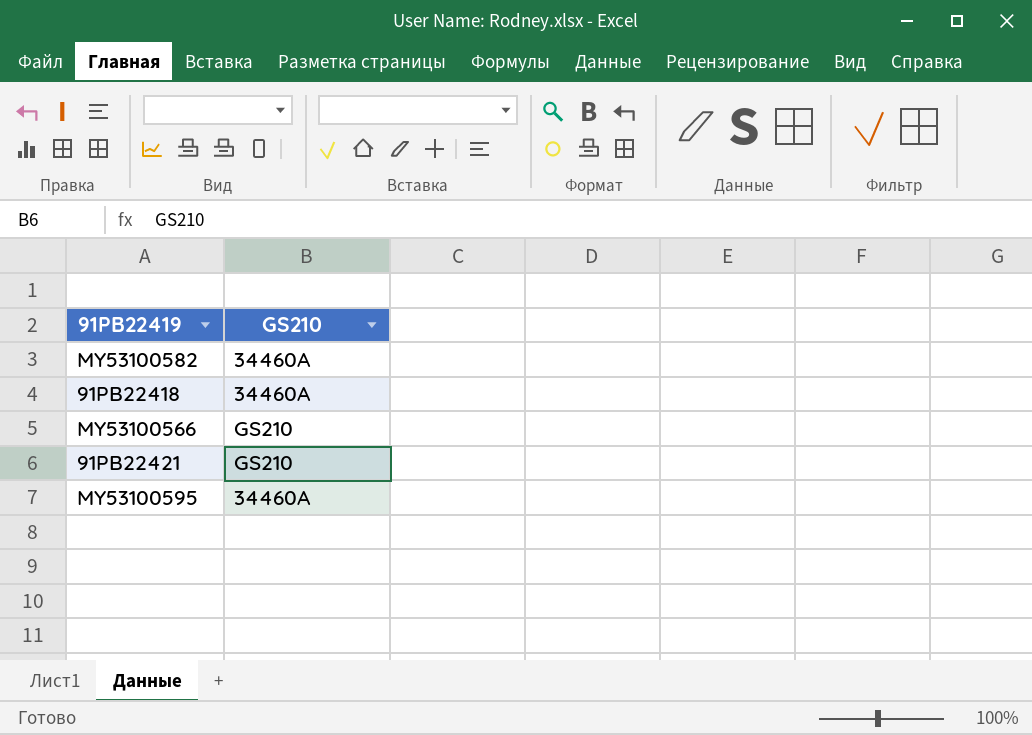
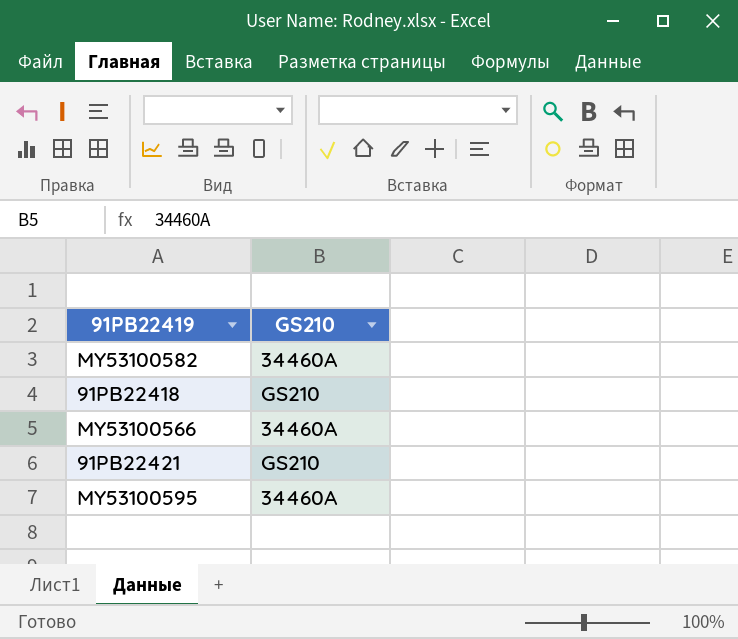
91PB22418 | GS210: 34460A -> GS210
MY53100566 | GS210: GS210 -> 34460A

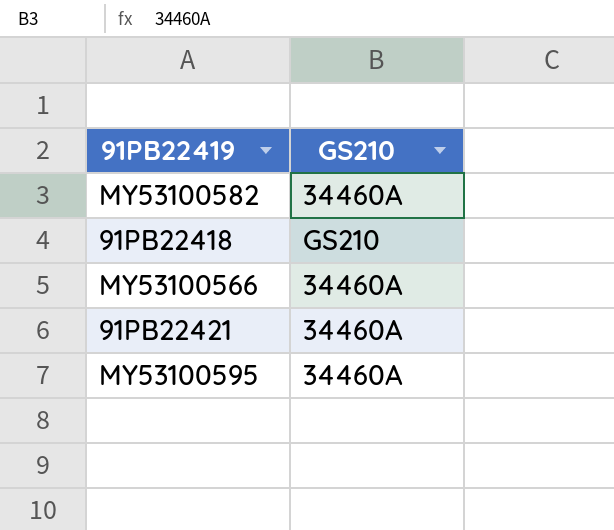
91PB22421 | GS210: GS210 -> 34460A

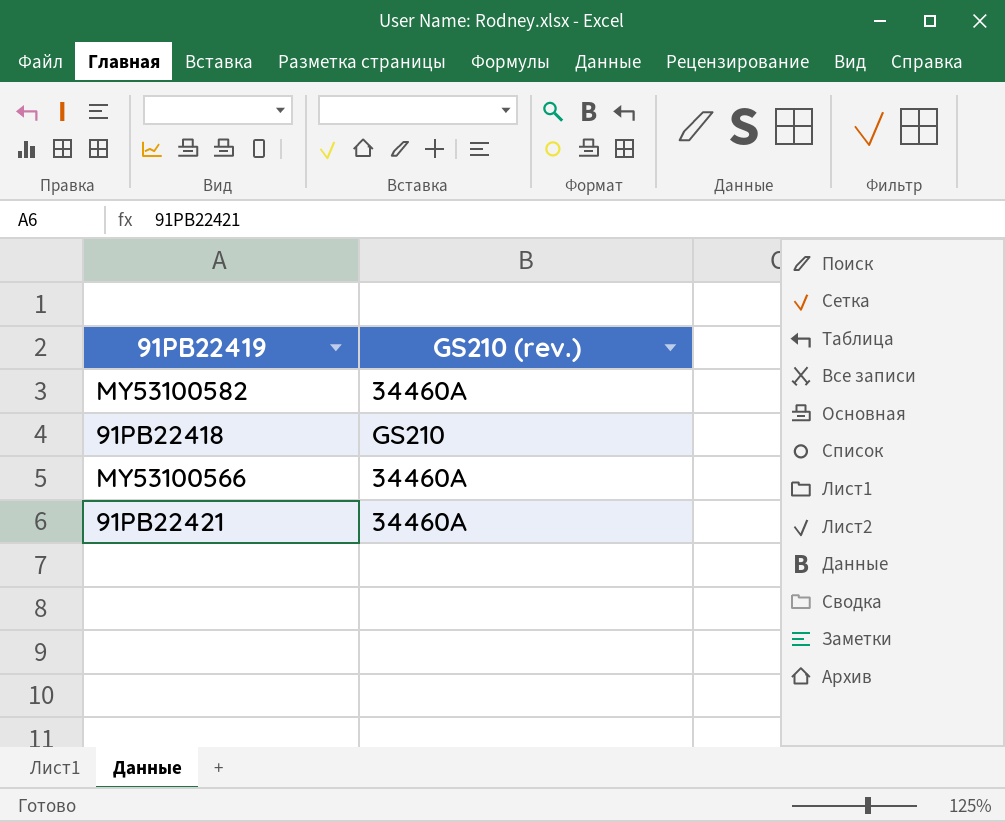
column name: GS210 -> GS210 (rev.)
row MY53100595: 34460A -> none

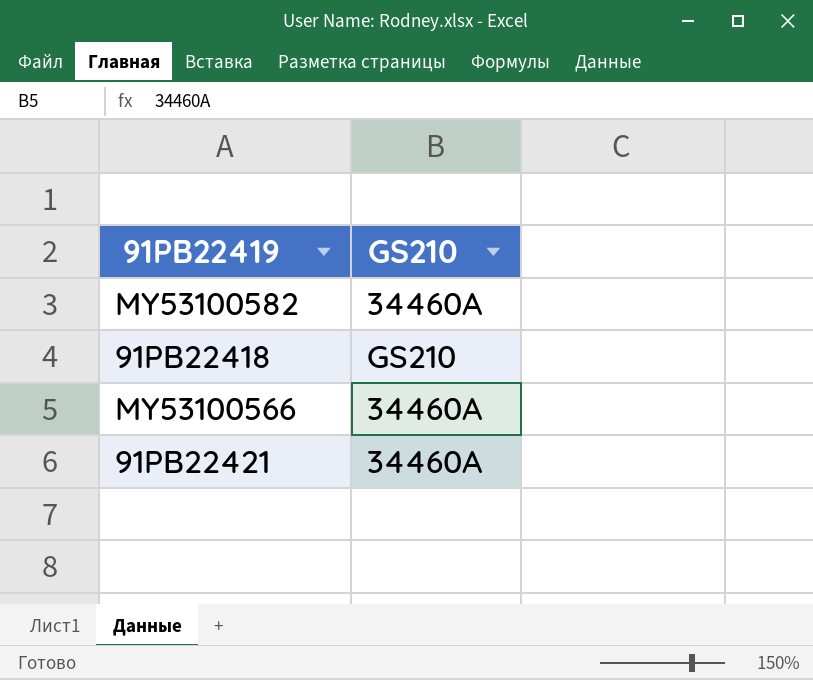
column name: GS210 (rev.) -> GS210

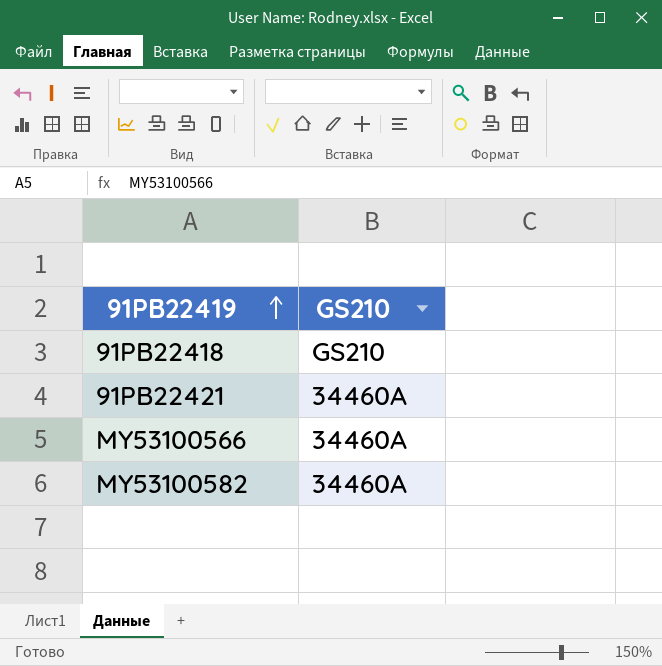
row order: none -> 91PB22419 ascending

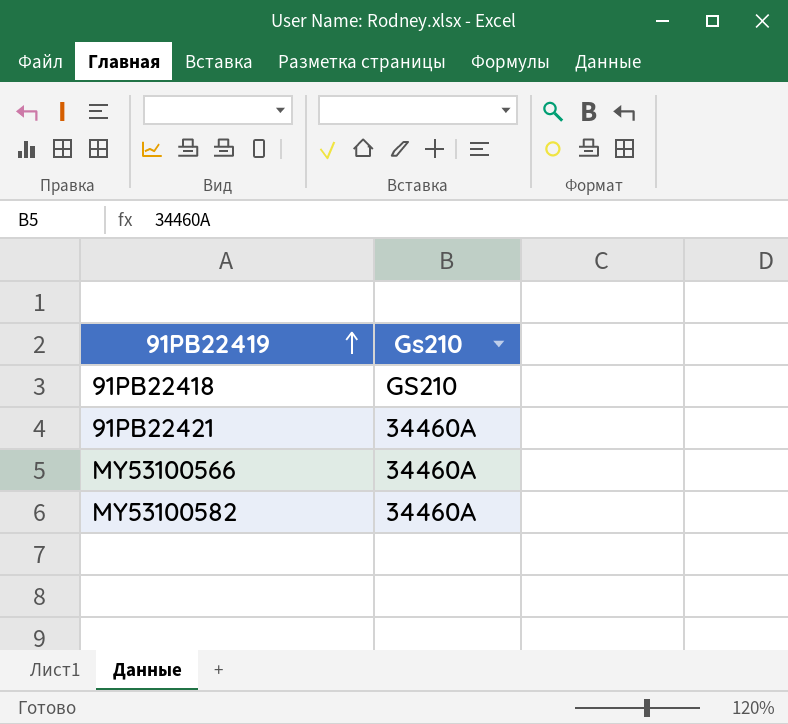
column name: GS210 -> Gs210

